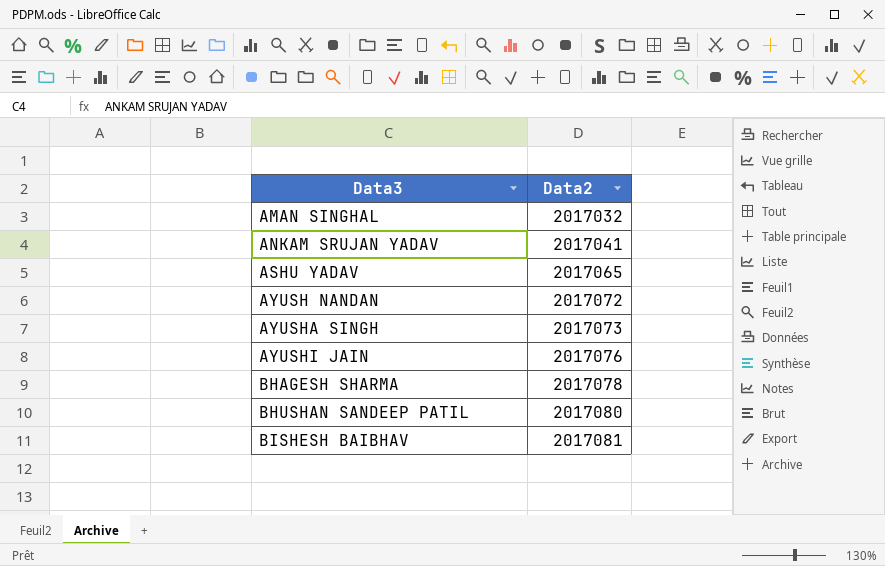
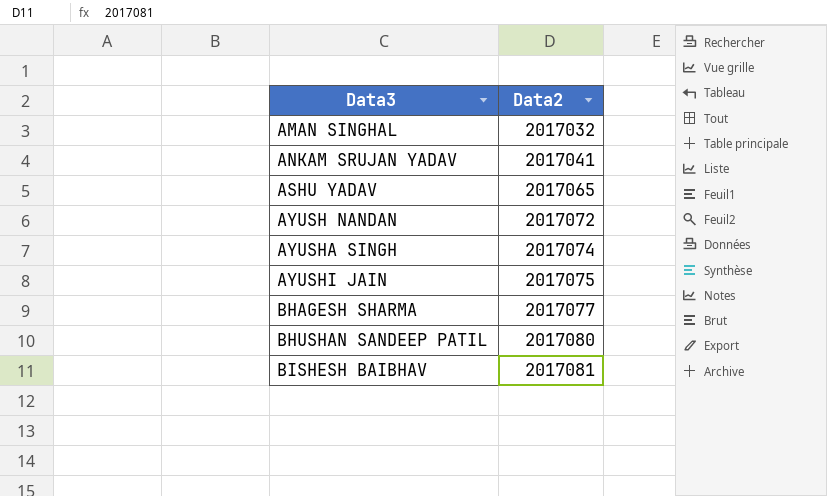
AYUSHA SINGH | Data2: 2017073 -> 2017074
AYUSHI JAIN | Data2: 2017076 -> 2017075
BHAGESH SHARMA | Data2: 2017078 -> 2017077

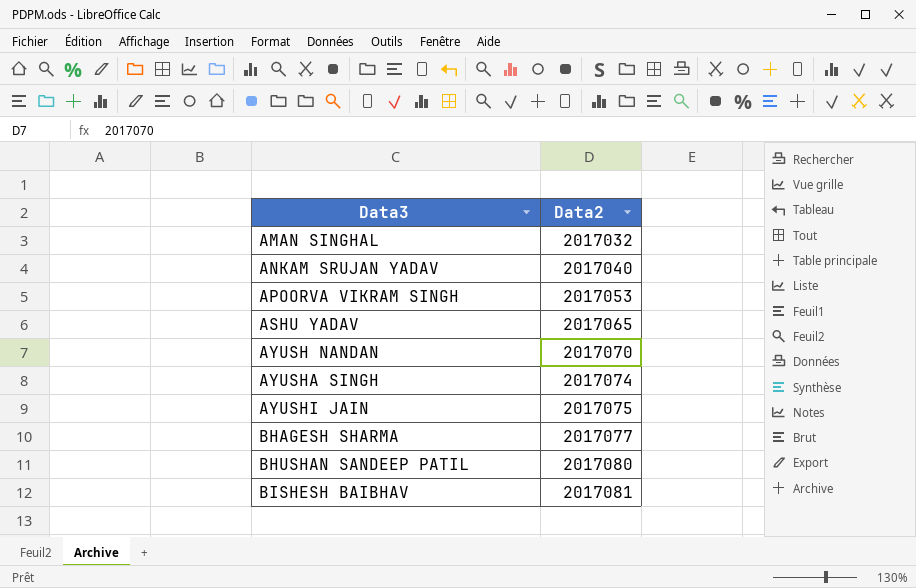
ANKAM SRUJAN YADAV | Data2: 2017041 -> 2017040
row APOORVA VIKRAM SINGH: none -> 2017053
AYUSH NANDAN | Data2: 2017072 -> 2017070

